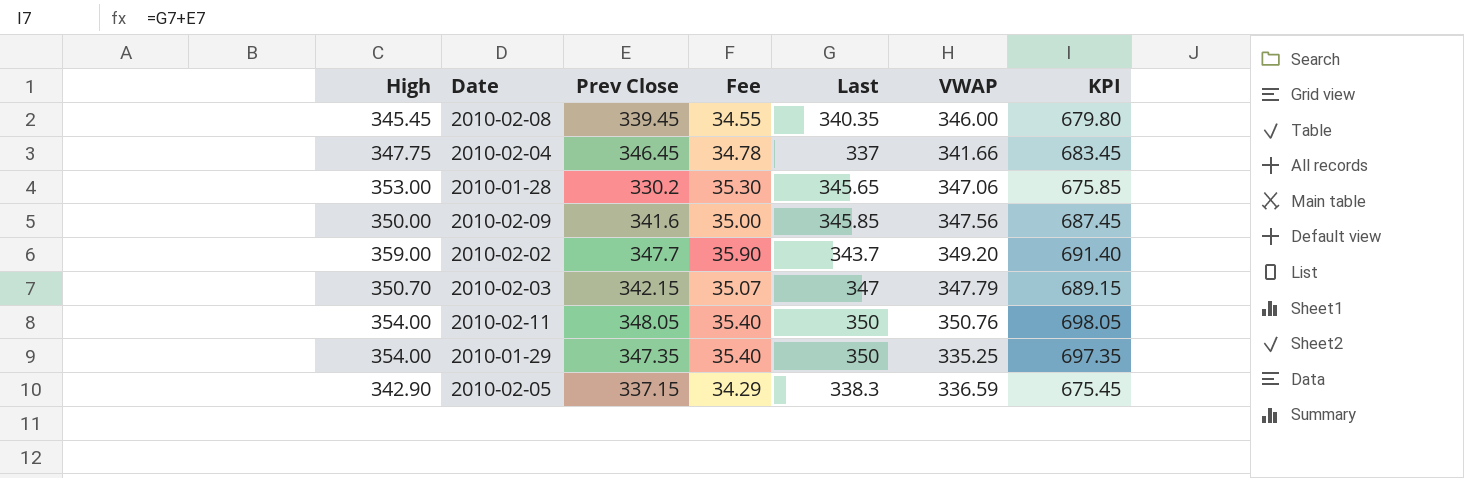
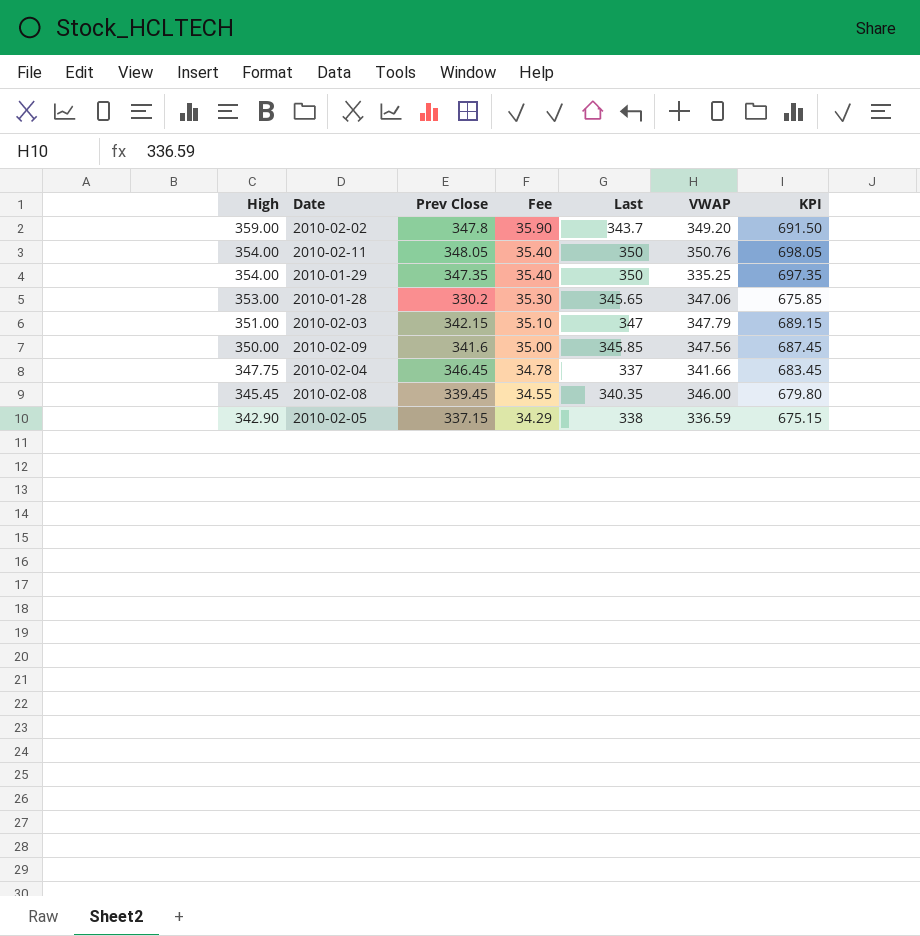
row order: none -> High descending
2010-02-02 | Prev Close: 347.7 -> 347.8
2010-02-02 | KPI: 691.40 -> 691.50
2010-02-03 | High: 350.70 -> 351.00
2010-02-03 | Fee: 35.07 -> 35.10
2010-02-05 | Last: 338.3 -> 338
2010-02-05 | KPI: 675.45 -> 675.15

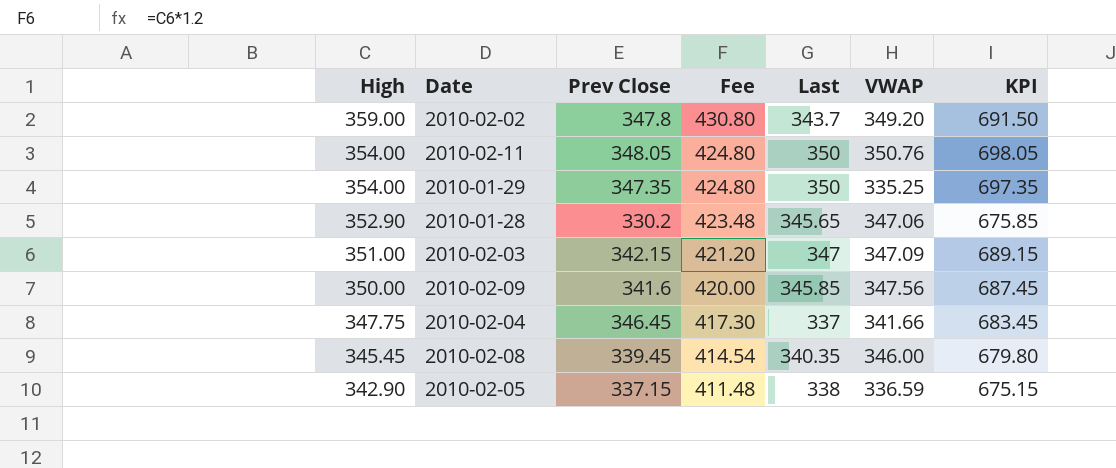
column Fee | formula: [High] * 0.1 -> [High] * 1.2
2010-01-28 | High: 353.00 -> 352.90
2010-02-03 | VWAP: 347.79 -> 347.09

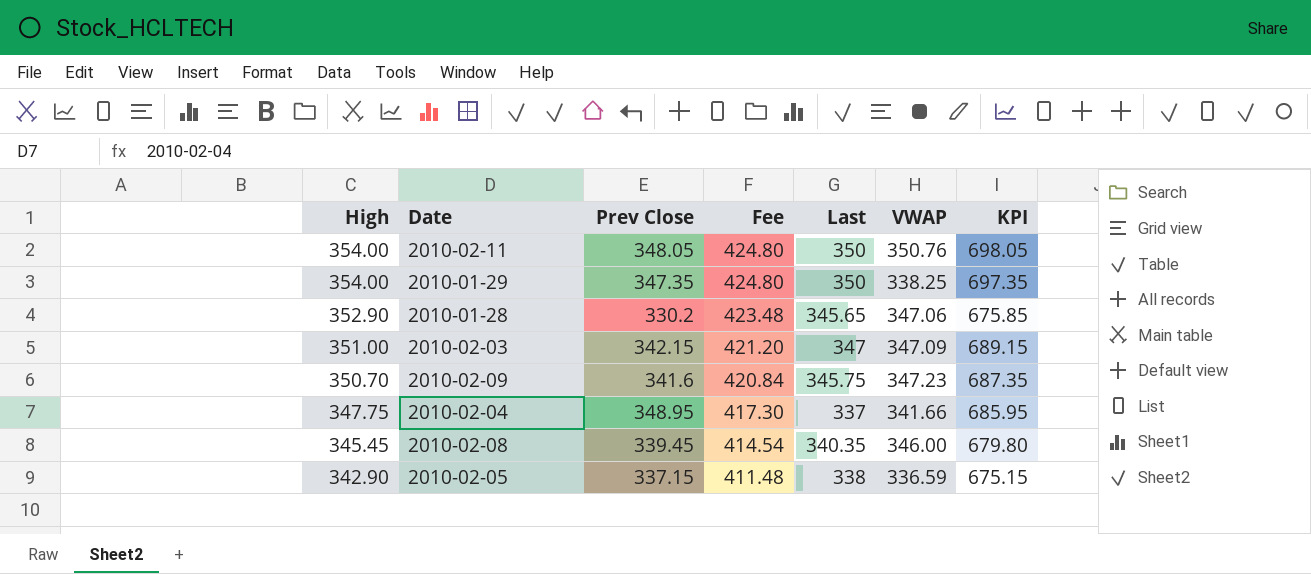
row 2010-02-02: 359.00 | 347.8 | 430.80 | 343.7 | 349.20 | 691.50 -> none
2010-01-29 | VWAP: 335.25 -> 338.25
2010-02-09 | High: 350.00 -> 350.70
2010-02-09 | Fee: 420.00 -> 420.84
2010-02-09 | Last: 345.85 -> 345.75
2010-02-09 | VWAP: 347.56 -> 347.23
2010-02-09 | KPI: 687.45 -> 687.35
2010-02-04 | Prev Close: 346.45 -> 348.95
2010-02-04 | KPI: 683.45 -> 685.95

